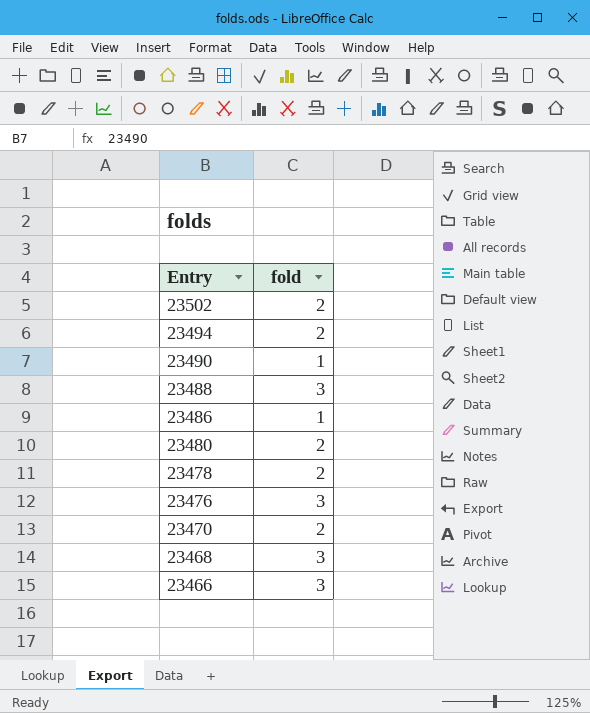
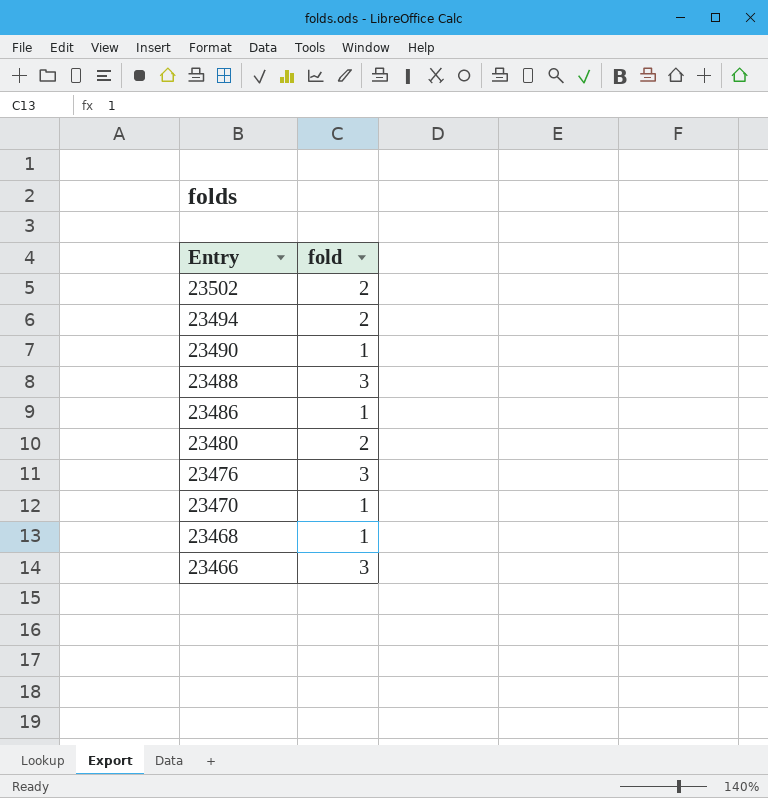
row 23478: 2 -> none
23470 | fold: 2 -> 1
23468 | fold: 3 -> 1

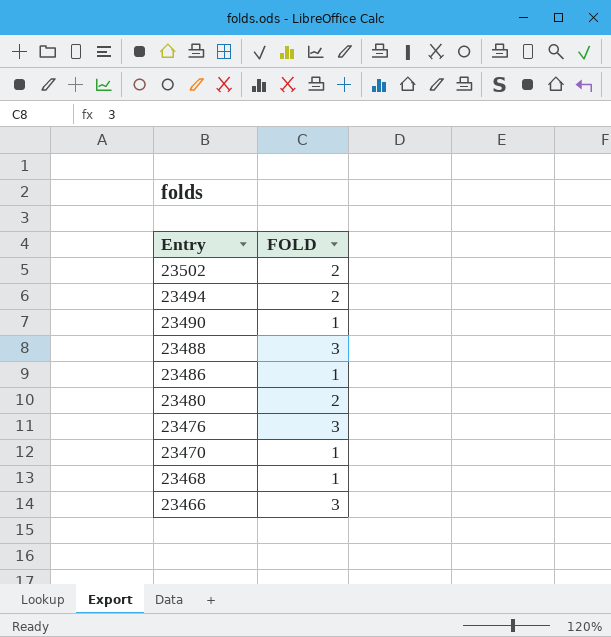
column name: fold -> FOLD

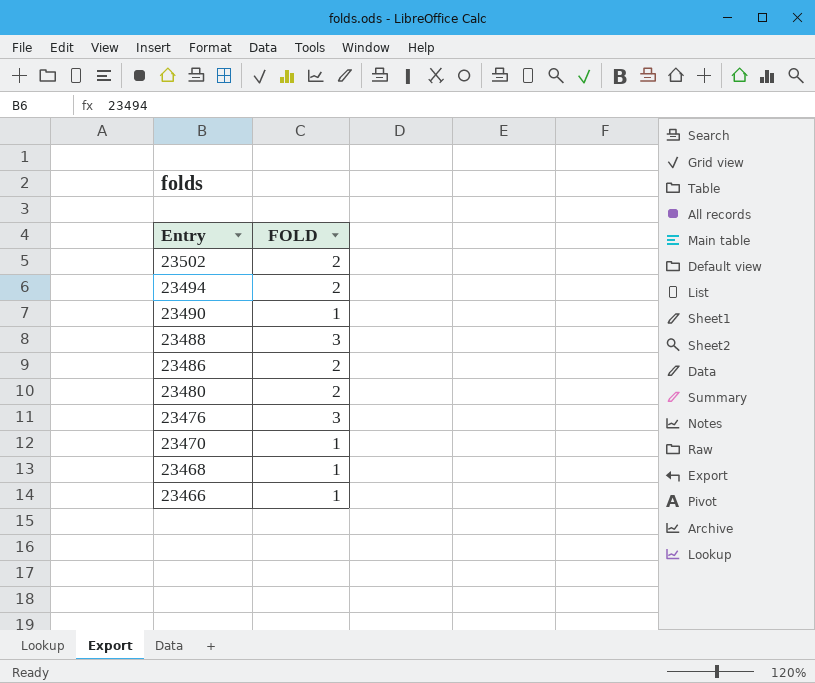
23486 | FOLD: 1 -> 2
23466 | FOLD: 3 -> 1

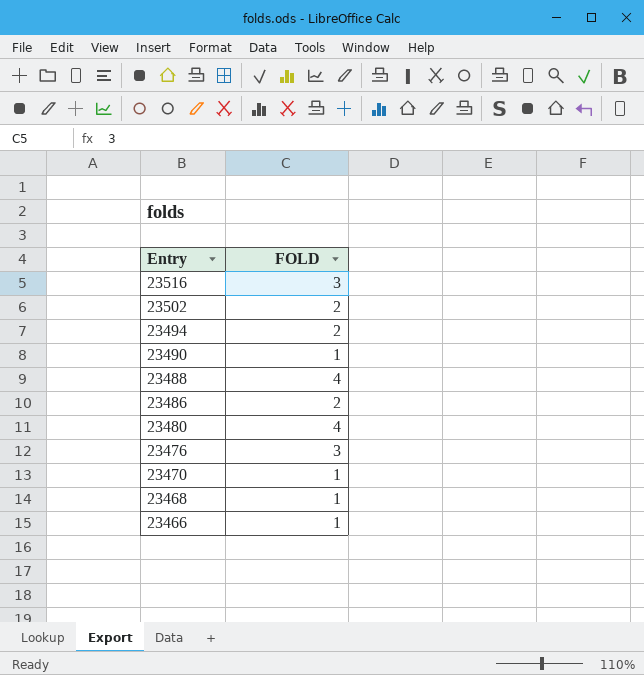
row 23516: none -> 3
23488 | FOLD: 3 -> 4
23480 | FOLD: 2 -> 4

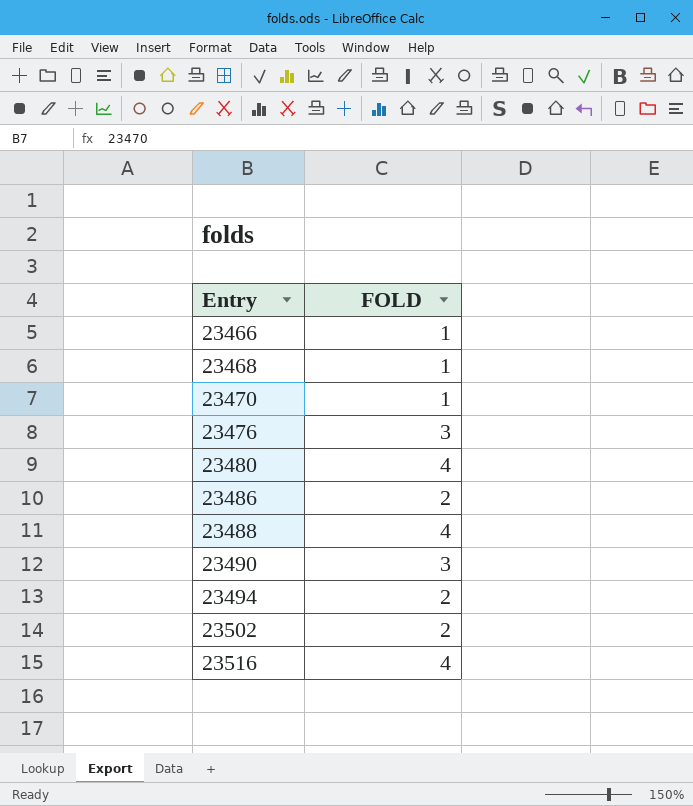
row order: Entry descending -> Entry ascending
23490 | FOLD: 1 -> 3
23516 | FOLD: 3 -> 4

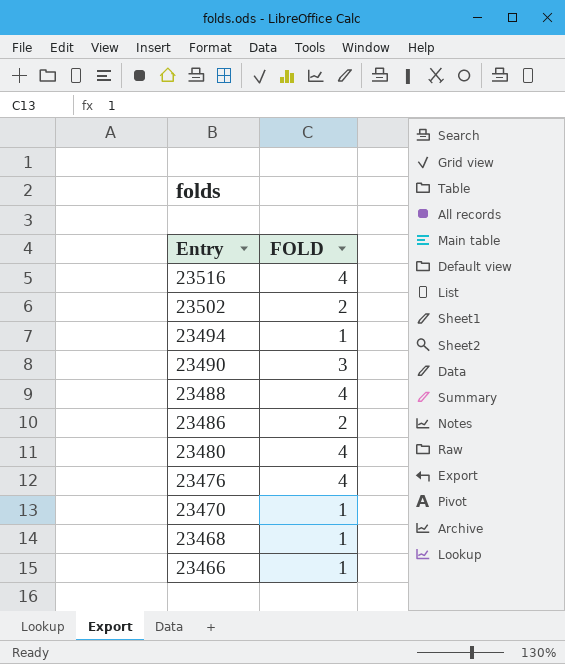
row order: Entry ascending -> Entry descending
23494 | FOLD: 2 -> 1
23476 | FOLD: 3 -> 4

